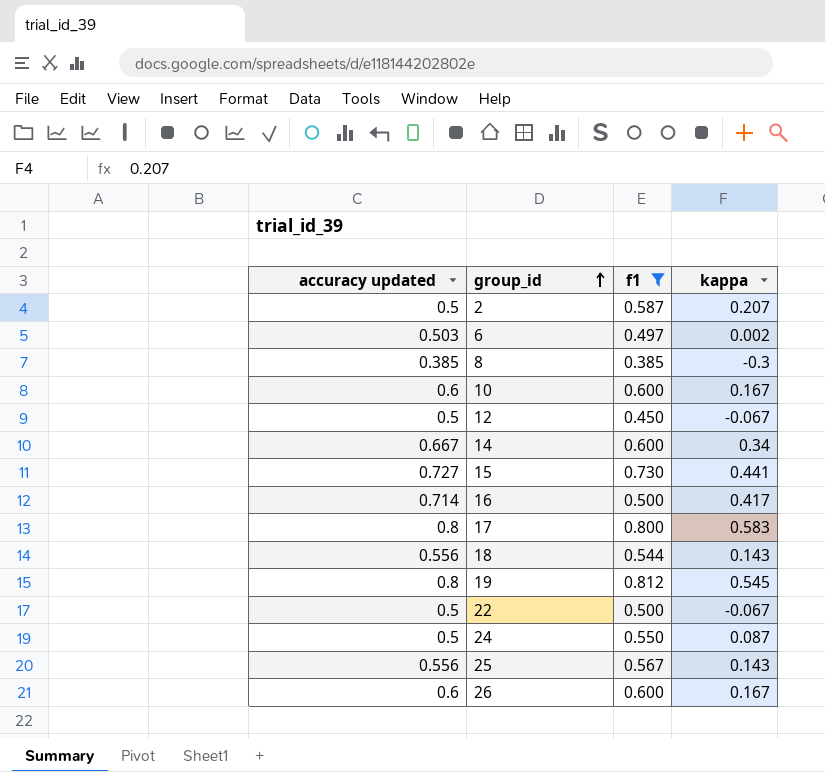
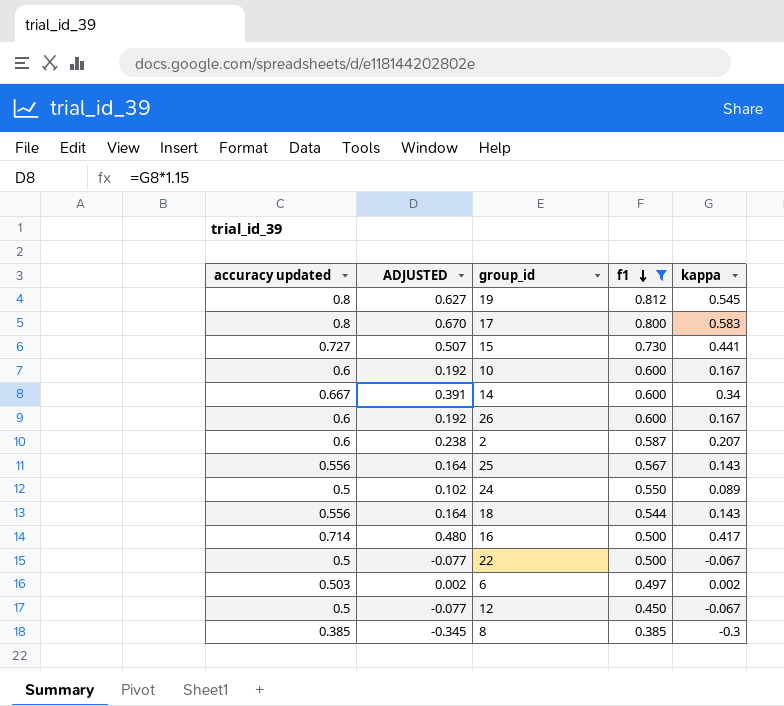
row order: group_id ascending -> f1 descending
column ADJUSTED | formula: none -> [kappa] * 1.15
2 | accuracy updated: 0.5 -> 0.6
24 | kappa: 0.087 -> 0.089

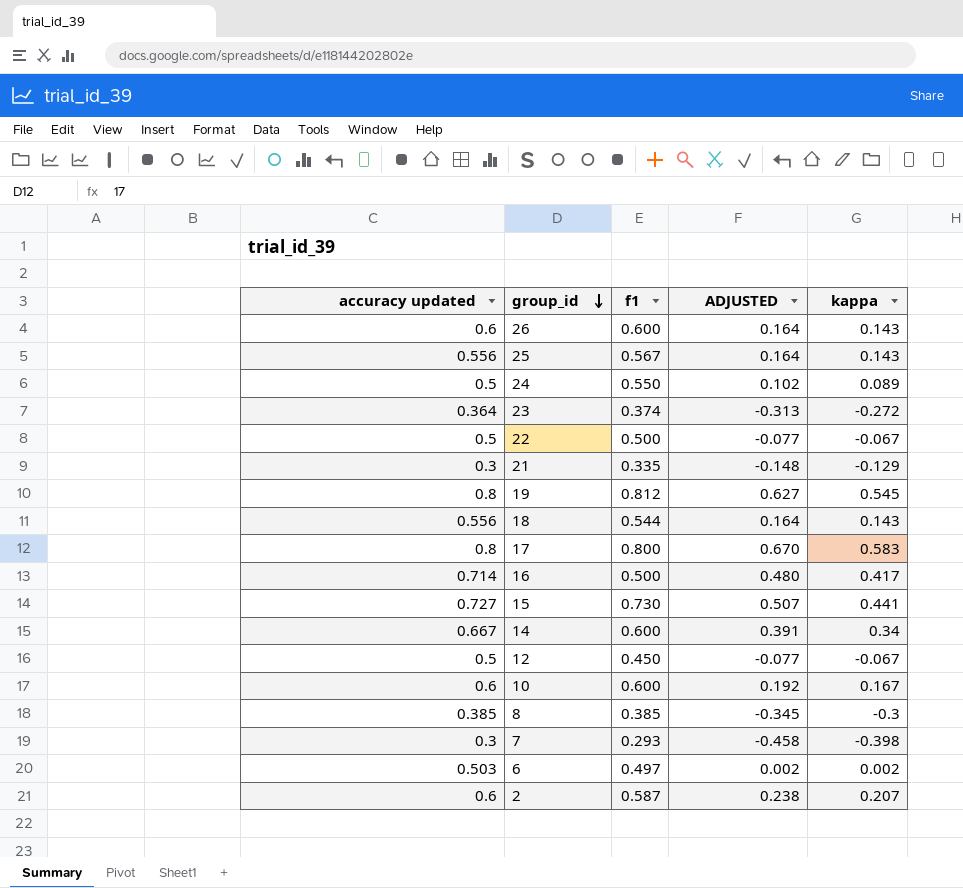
filter: f1 >= 0.385 -> none
row order: f1 descending -> group_id descending
column ADJUSTED | position: 2 -> 4
26 | ADJUSTED: 0.192 -> 0.164
26 | kappa: 0.167 -> 0.143

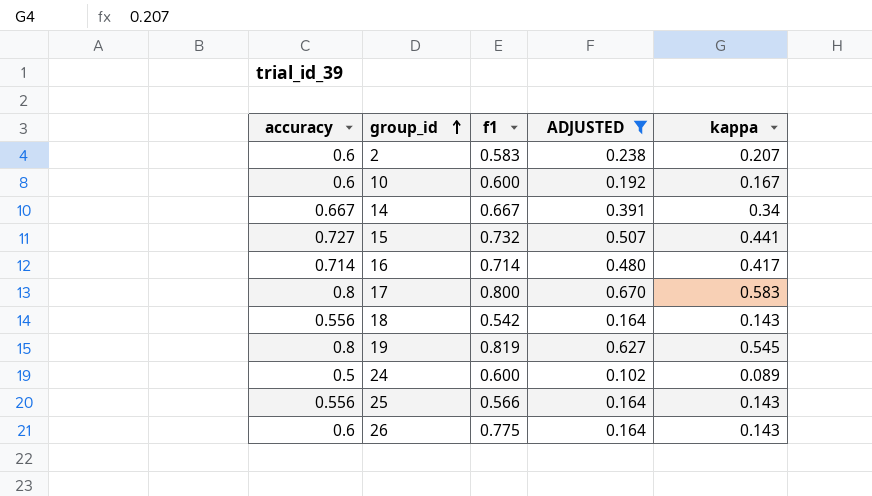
filter: none -> ADJUSTED >= 0.102
row order: group_id descending -> group_id ascending
column name: accuracy updated -> accuracy
2 | f1: 0.587 -> 0.583
14 | f1: 0.600 -> 0.667
15 | f1: 0.730 -> 0.732
16 | f1: 0.500 -> 0.714
18 | f1: 0.544 -> 0.542
19 | f1: 0.812 -> 0.819
24 | f1: 0.550 -> 0.600
25 | f1: 0.567 -> 0.566
26 | f1: 0.600 -> 0.775

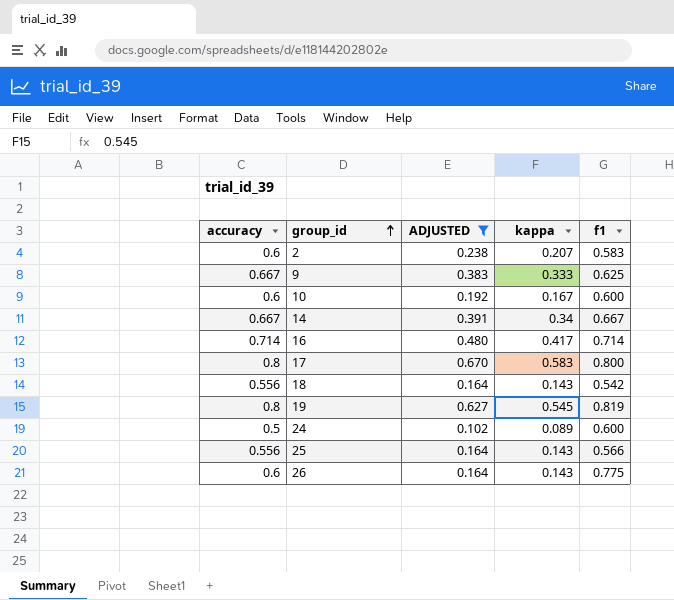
column f1 | position: 3 -> 5
row 15: 0.727 | 0.732 | 0.507 | 0.441 -> none
row 9: none -> 0.667 | 0.383 | 0.333 | 0.625

